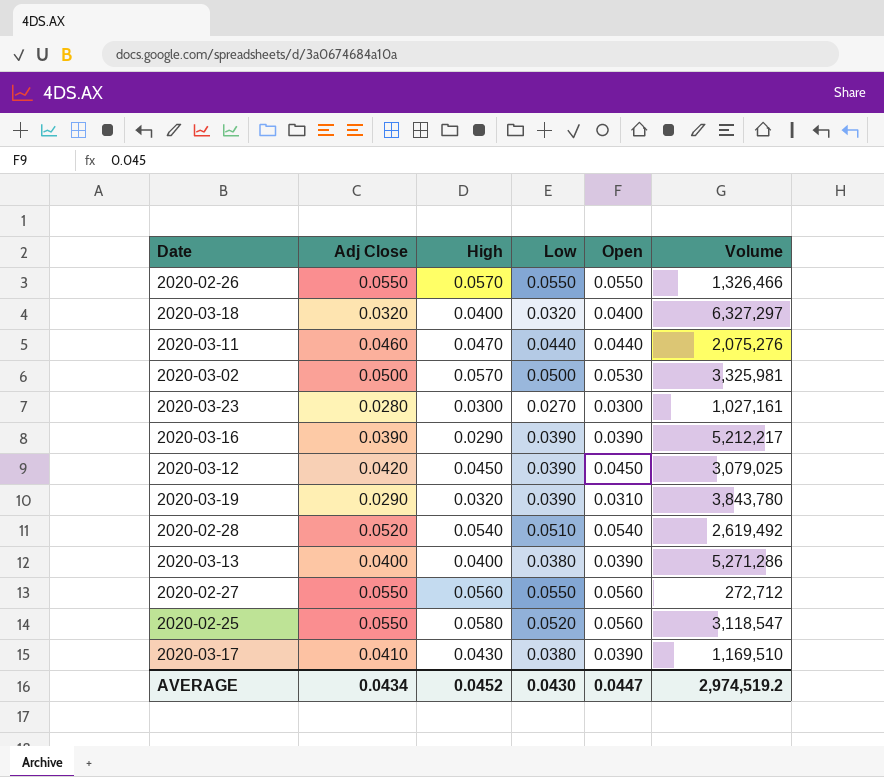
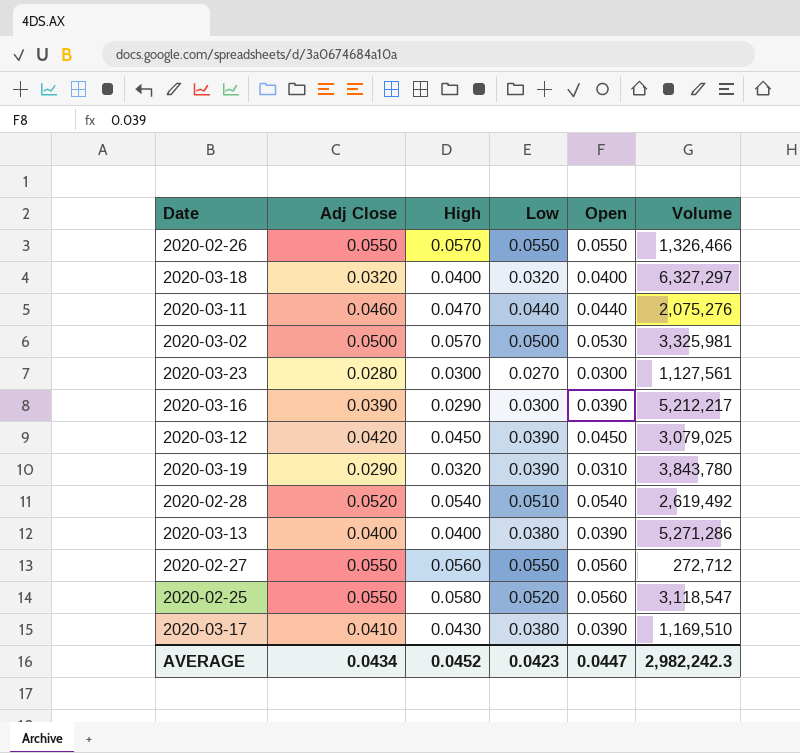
2020-03-23 | Volume: 1,027,161 -> 1,127,561
2020-03-16 | Low: 0.0390 -> 0.0300
AVERAGE | Low: 0.0430 -> 0.0423
AVERAGE | Volume: 2,974,519.2 -> 2,982,242.3

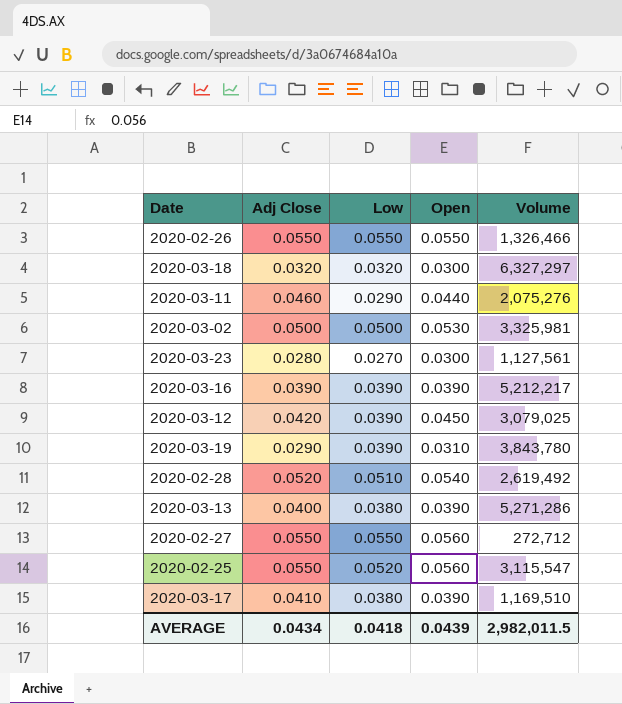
column High | position: 3 -> none
2020-03-18 | Open: 0.0400 -> 0.0300
2020-03-11 | Low: 0.0440 -> 0.0290
2020-03-16 | Low: 0.0300 -> 0.0390
2020-02-25 | Volume: 3,118,547 -> 3,115,547
AVERAGE | Low: 0.0423 -> 0.0418
AVERAGE | Open: 0.0447 -> 0.0439
AVERAGE | Volume: 2,982,242.3 -> 2,982,011.5

